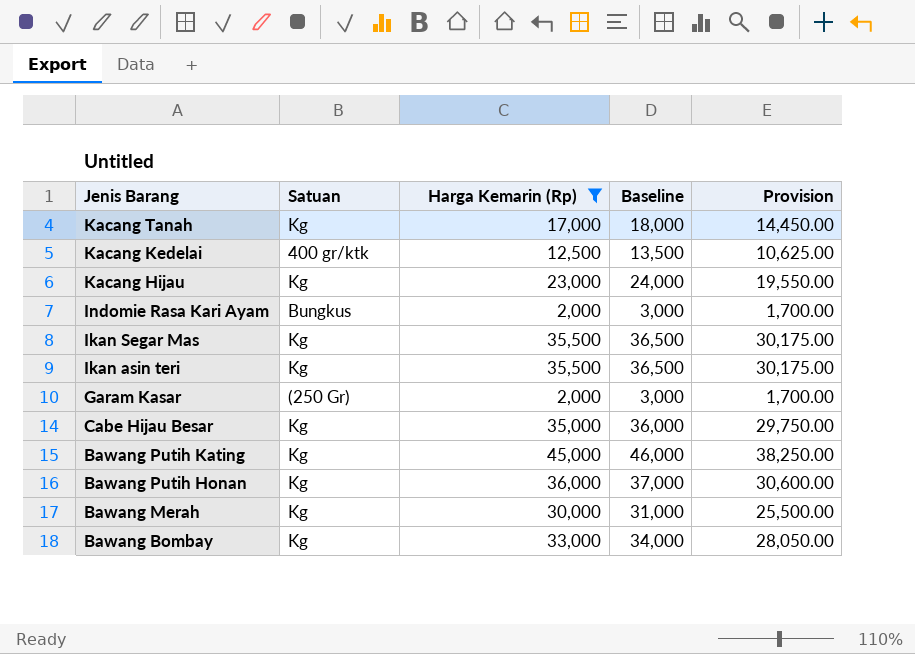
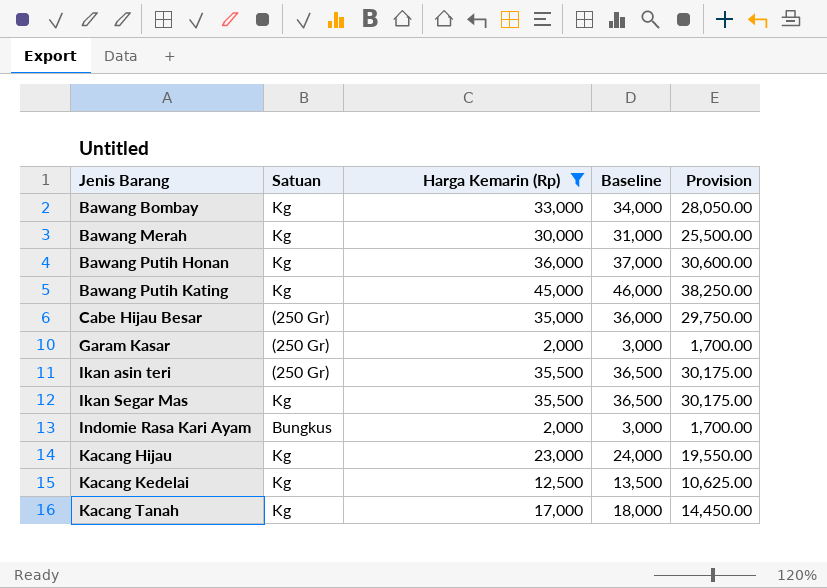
row order: Jenis Barang descending -> Jenis Barang ascending
Cabe Hijau Besar | Satuan: Kg -> (250 Gr)
Ikan asin teri | Satuan: Kg -> (250 Gr)
Kacang Kedelai | Satuan: 400 gr/ktk -> Kg

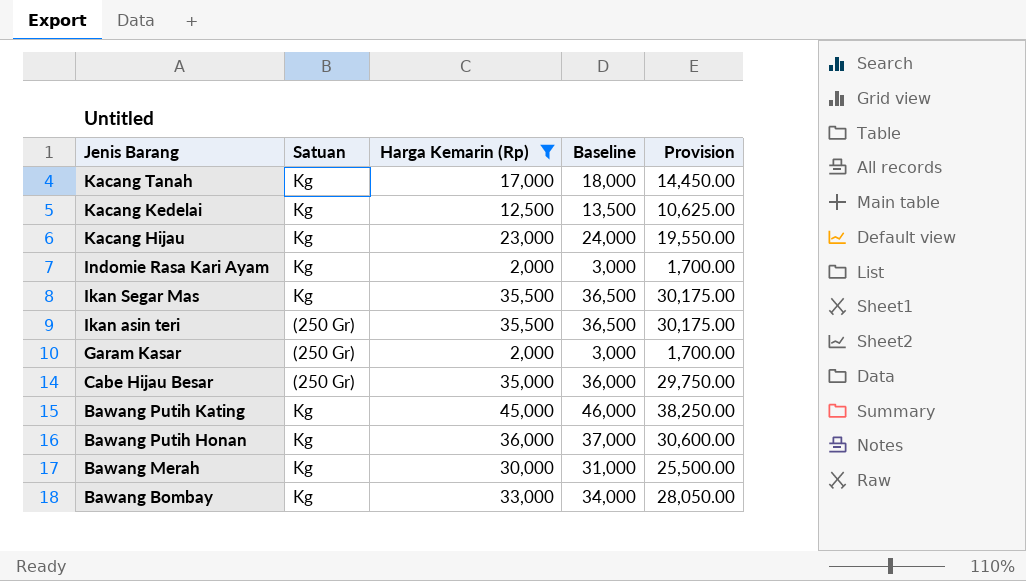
row order: Jenis Barang ascending -> Jenis Barang descending
Indomie Rasa Kari Ayam | Satuan: Bungkus -> Kg

